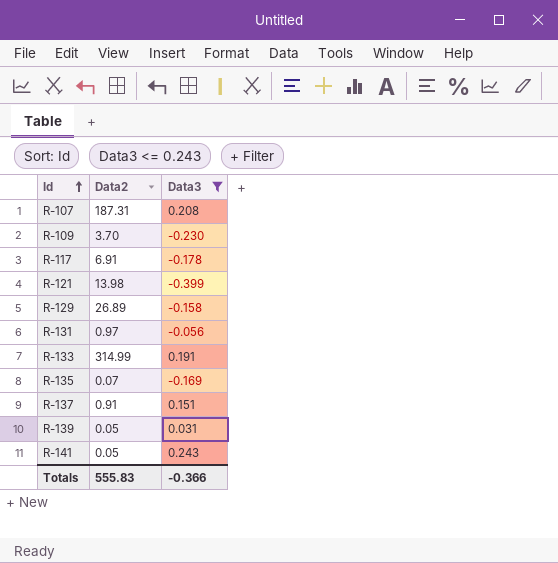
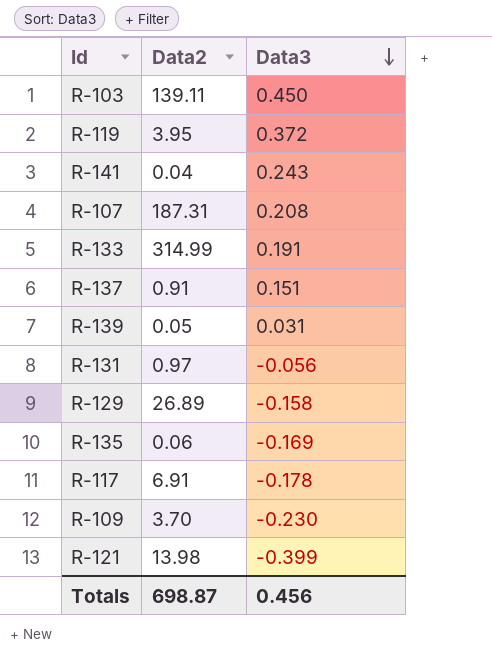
filter: Data3 <= 0.243 -> none
row order: Id ascending -> Data3 descending
R-141 | Data2: 0.05 -> 0.04
R-135 | Data2: 0.07 -> 0.06
Totals | Data2: 555.83 -> 698.87
Totals | Data3: -0.366 -> 0.456

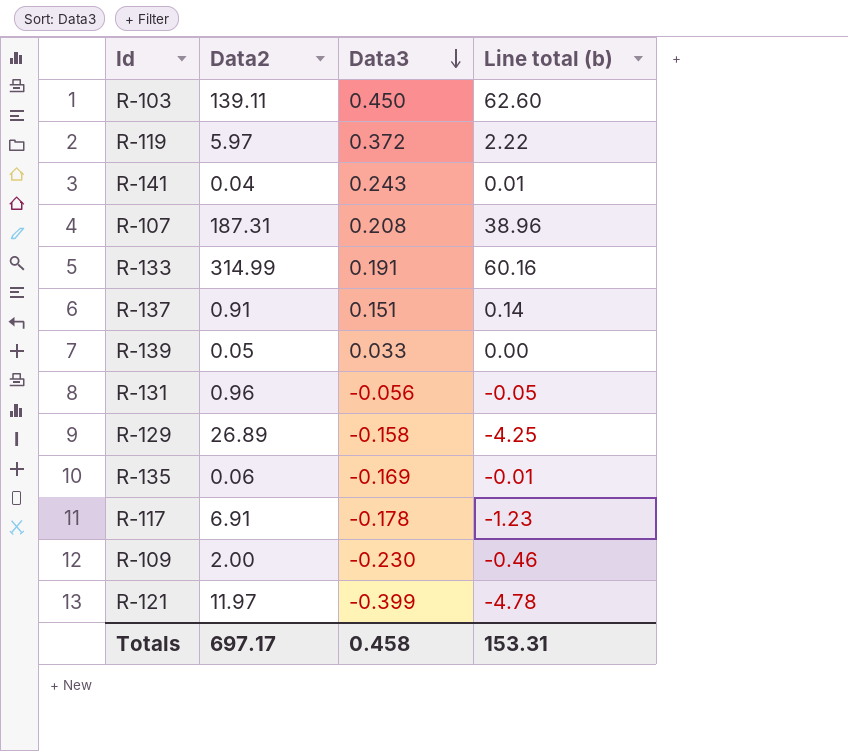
column Line total (b) | formula: none -> [Data2] * [Data3]
R-119 | Data2: 3.95 -> 5.97
R-139 | Data3: 0.031 -> 0.033
R-131 | Data2: 0.97 -> 0.96
R-109 | Data2: 3.70 -> 2.00
R-121 | Data2: 13.98 -> 11.97
Totals | Data2: 698.87 -> 697.17
Totals | Data3: 0.456 -> 0.458

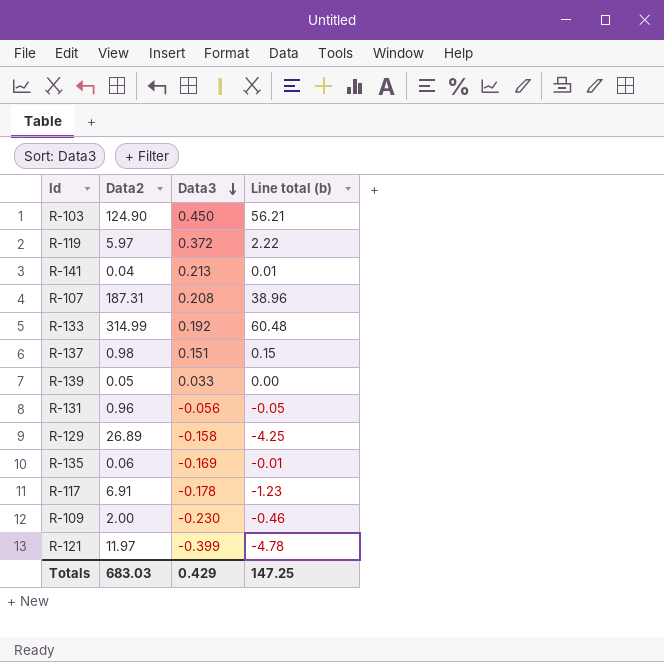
R-103 | Data2: 139.11 -> 124.90
R-103 | Line total (b): 62.60 -> 56.21
R-141 | Data3: 0.243 -> 0.213
R-133 | Data3: 0.191 -> 0.192
R-133 | Line total (b): 60.16 -> 60.48
R-137 | Data2: 0.91 -> 0.98
R-137 | Line total (b): 0.14 -> 0.15
Totals | Data2: 697.17 -> 683.03
Totals | Data3: 0.458 -> 0.429
Totals | Line total (b): 153.31 -> 147.25

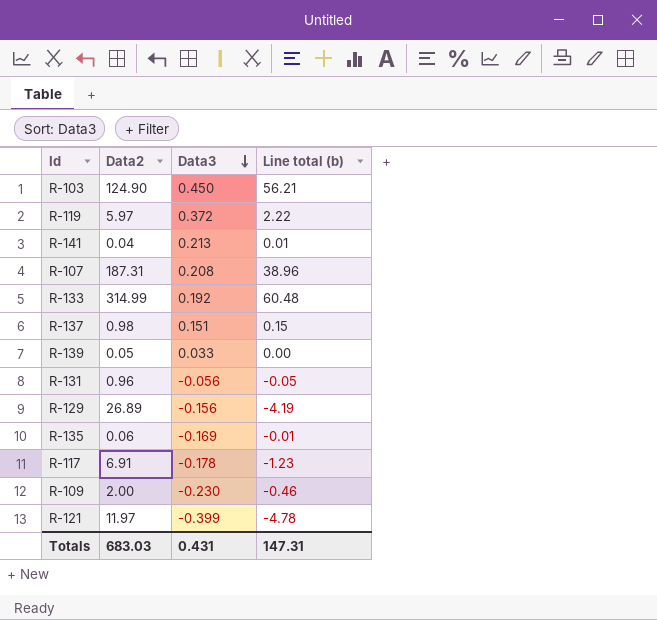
R-129 | Data3: -0.158 -> -0.156
R-129 | Line total (b): -4.25 -> -4.19
Totals | Data3: 0.429 -> 0.431
Totals | Line total (b): 147.25 -> 147.31

